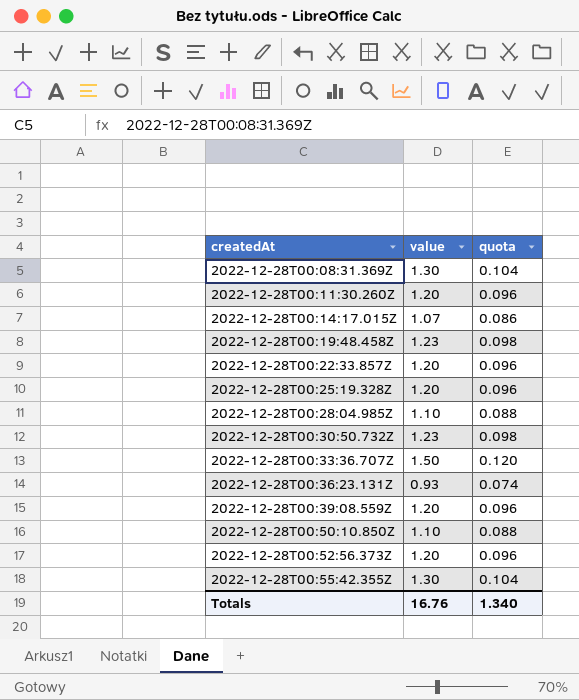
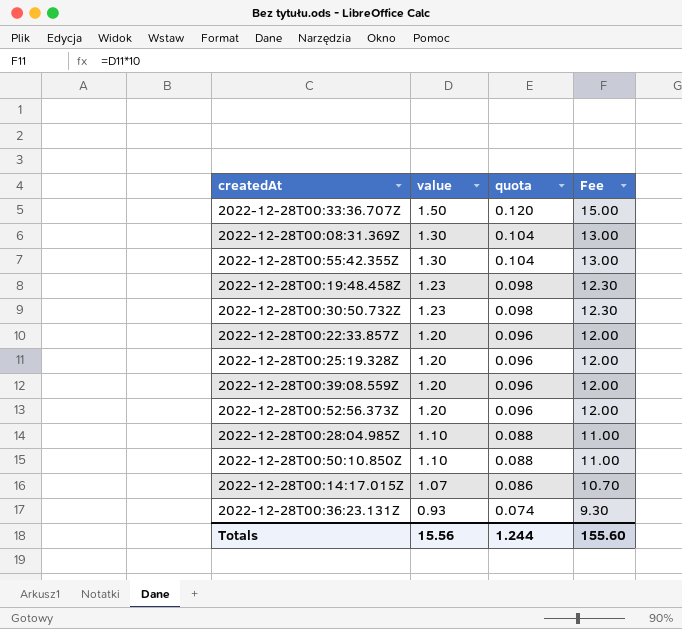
row order: createdAt ascending -> value descending
column Fee | formula: none -> [value] * 10
row 2022-12-28T00:11:30.260Z: 1.20 | 0.096 -> none
Totals | value: 16.76 -> 15.56
Totals | quota: 1.340 -> 1.244

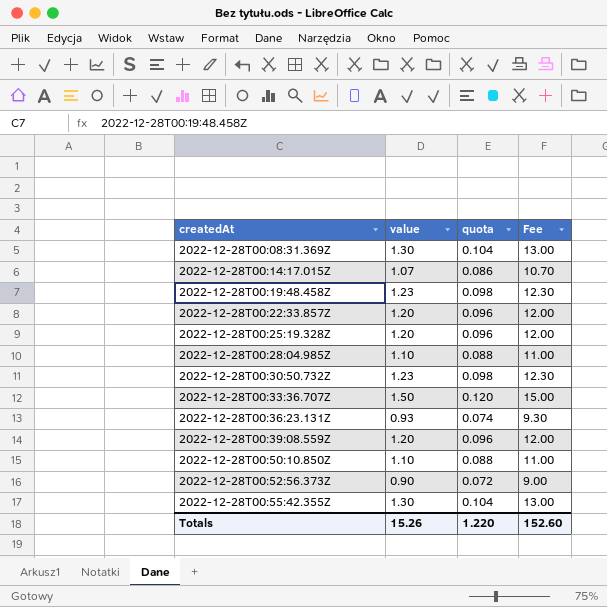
row order: value descending -> createdAt ascending
2022-12-28T00:52:56.373Z | value: 1.20 -> 0.90
2022-12-28T00:52:56.373Z | quota: 0.096 -> 0.072
2022-12-28T00:52:56.373Z | Fee: 12.00 -> 9.00
Totals | value: 15.56 -> 15.26
Totals | quota: 1.244 -> 1.220
Totals | Fee: 155.60 -> 152.60

